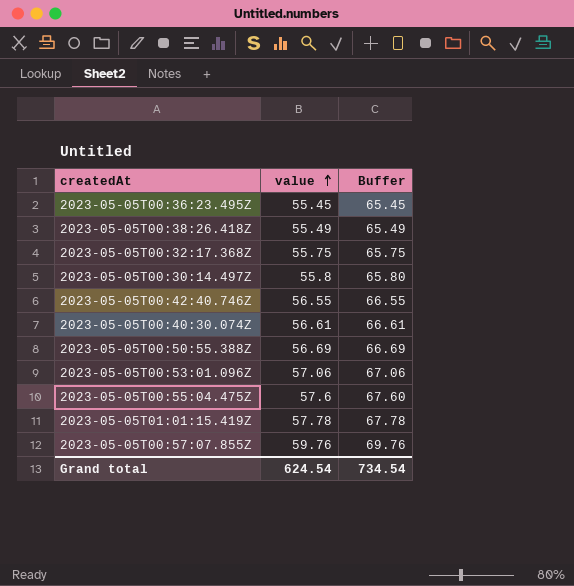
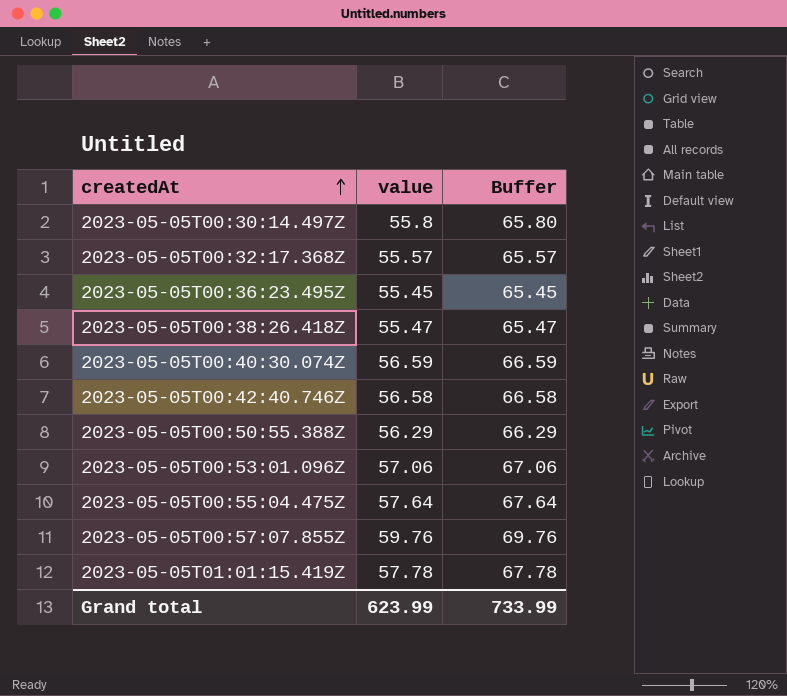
row order: value ascending -> createdAt ascending
2023-05-05T00:32:17.368Z | value: 55.75 -> 55.57
2023-05-05T00:32:17.368Z | Buffer: 65.75 -> 65.57
2023-05-05T00:38:26.418Z | value: 55.49 -> 55.47
2023-05-05T00:38:26.418Z | Buffer: 65.49 -> 65.47
2023-05-05T00:40:30.074Z | value: 56.61 -> 56.59
2023-05-05T00:40:30.074Z | Buffer: 66.61 -> 66.59
2023-05-05T00:42:40.746Z | value: 56.55 -> 56.58
2023-05-05T00:42:40.746Z | Buffer: 66.55 -> 66.58
2023-05-05T00:50:55.388Z | value: 56.69 -> 56.29
2023-05-05T00:50:55.388Z | Buffer: 66.69 -> 66.29
2023-05-05T00:55:04.475Z | value: 57.6 -> 57.64
2023-05-05T00:55:04.475Z | Buffer: 67.60 -> 67.64
Grand total | value: 624.54 -> 623.99
Grand total | Buffer: 734.54 -> 733.99

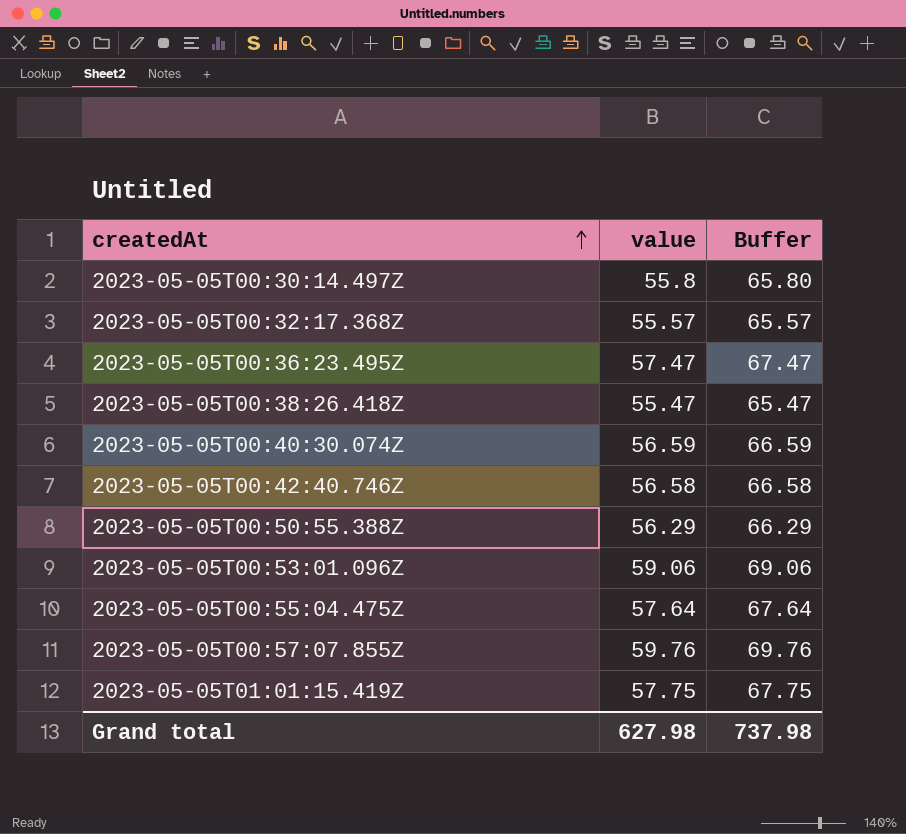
2023-05-05T00:36:23.495Z | value: 55.45 -> 57.47
2023-05-05T00:36:23.495Z | Buffer: 65.45 -> 67.47
2023-05-05T00:53:01.096Z | value: 57.06 -> 59.06
2023-05-05T00:53:01.096Z | Buffer: 67.06 -> 69.06
2023-05-05T01:01:15.419Z | value: 57.78 -> 57.75
2023-05-05T01:01:15.419Z | Buffer: 67.78 -> 67.75
Grand total | value: 623.99 -> 627.98
Grand total | Buffer: 733.99 -> 737.98

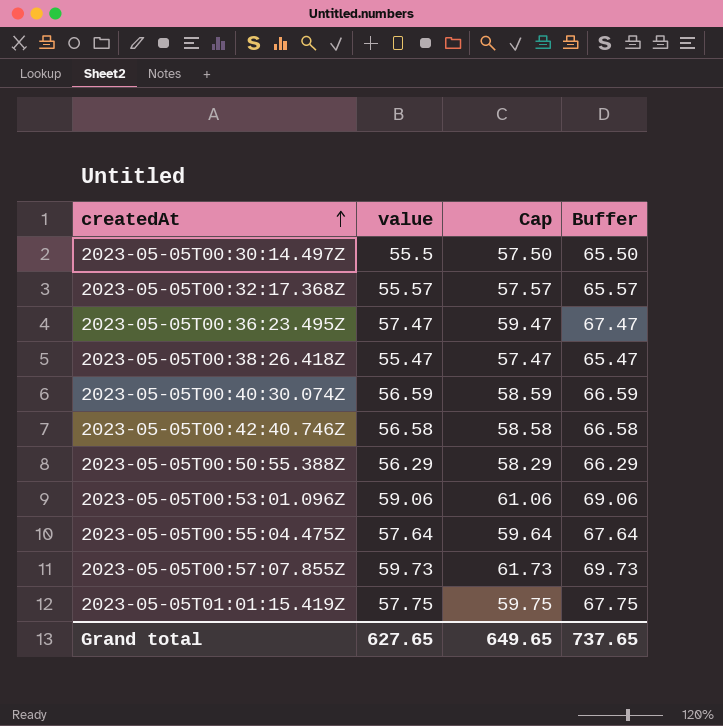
column Cap | formula: none -> [value] + 2
2023-05-05T00:30:14.497Z | value: 55.8 -> 55.5
2023-05-05T00:30:14.497Z | Buffer: 65.80 -> 65.50
2023-05-05T00:57:07.855Z | value: 59.76 -> 59.73
2023-05-05T00:57:07.855Z | Buffer: 69.76 -> 69.73
Grand total | value: 627.98 -> 627.65
Grand total | Buffer: 737.98 -> 737.65

